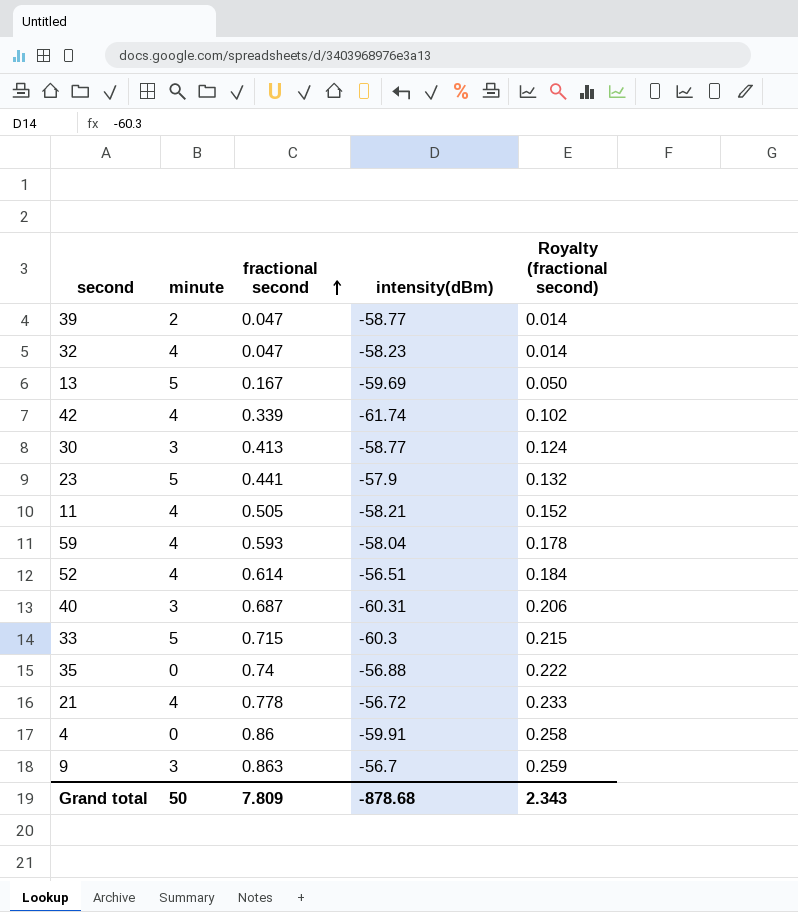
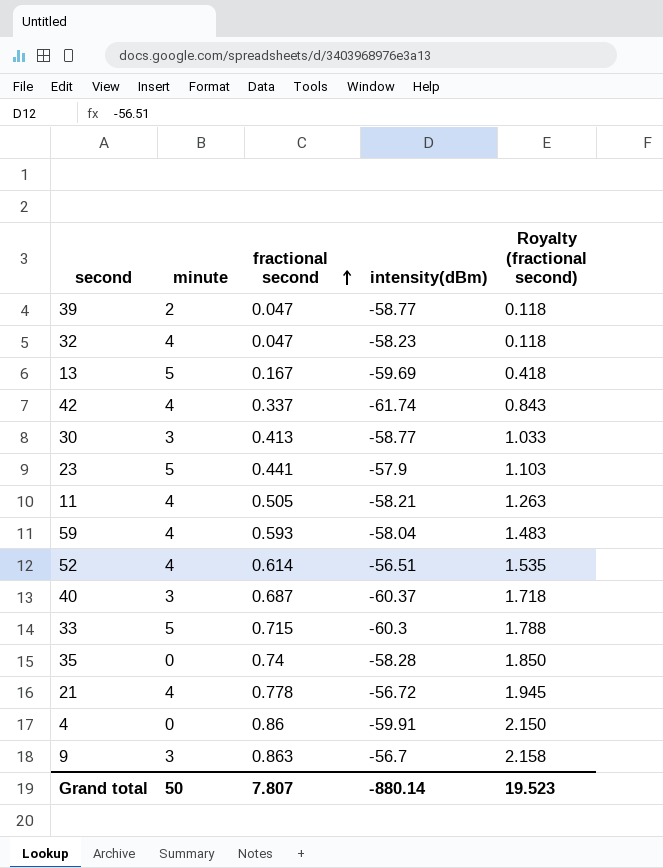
column Royalty (fractional second) | formula: [fractional second] * 0.3 -> [fractional second] * 2.5
42 | fractional second: 0.339 -> 0.337
40 | intensity(dBm): -60.31 -> -60.37
35 | intensity(dBm): -56.88 -> -58.28
Grand total | fractional second: 7.809 -> 7.807
Grand total | intensity(dBm): -878.68 -> -880.14
Grand total | Royalty (fractional second): 2.343 -> 19.523

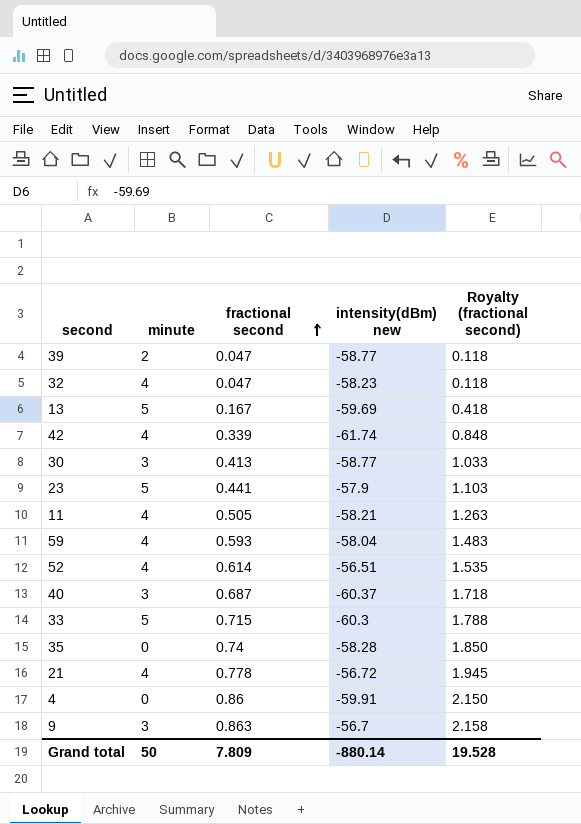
column name: intensity(dBm) -> intensity(dBm) new
42 | fractional second: 0.337 -> 0.339
42 | Royalty (fractional second): 0.843 -> 0.848
Grand total | fractional second: 7.807 -> 7.809
Grand total | Royalty (fractional second): 19.523 -> 19.528

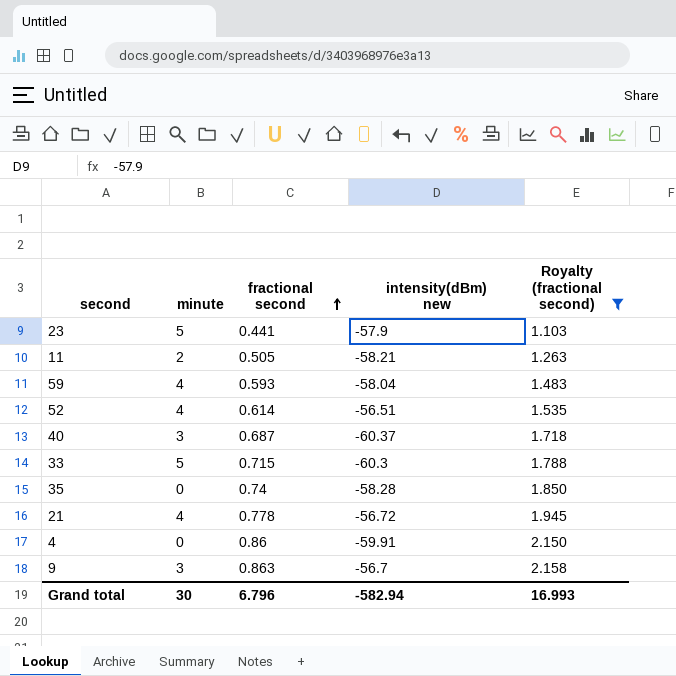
filter: none -> Royalty (fractional second) >= 1.103
11 | minute: 4 -> 2
Grand total | minute: 50 -> 30
Grand total | fractional second: 7.809 -> 6.796
Grand total | intensity(dBm) new: -880.14 -> -582.94
Grand total | Royalty (fractional second): 19.528 -> 16.993

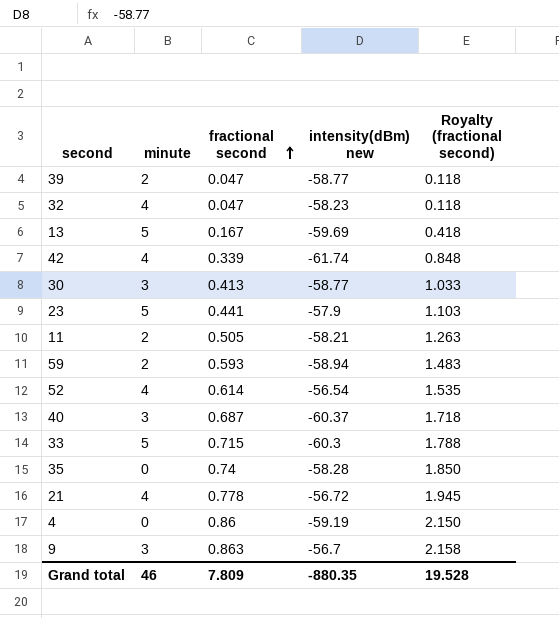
filter: Royalty (fractional second) >= 1.103 -> none
59 | minute: 4 -> 2
59 | intensity(dBm) new: -58.04 -> -58.94
52 | intensity(dBm) new: -56.51 -> -56.54
4 | intensity(dBm) new: -59.91 -> -59.19
Grand total | minute: 30 -> 46
Grand total | fractional second: 6.796 -> 7.809
Grand total | intensity(dBm) new: -582.94 -> -880.35
Grand total | Royalty (fractional second): 16.993 -> 19.528

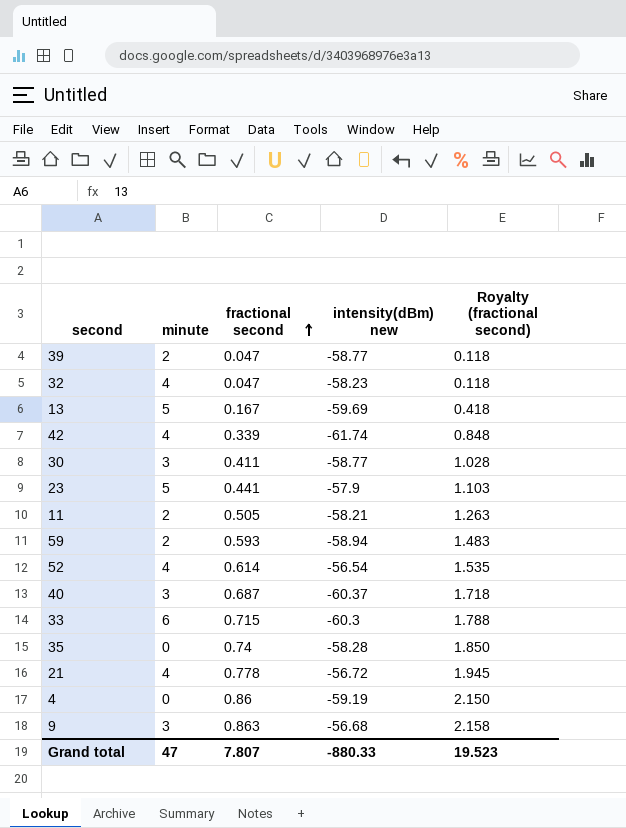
30 | fractional second: 0.413 -> 0.411
30 | Royalty (fractional second): 1.033 -> 1.028
33 | minute: 5 -> 6
9 | intensity(dBm) new: -56.7 -> -56.68
Grand total | minute: 46 -> 47
Grand total | fractional second: 7.809 -> 7.807
Grand total | intensity(dBm) new: -880.35 -> -880.33
Grand total | Royalty (fractional second): 19.528 -> 19.523

